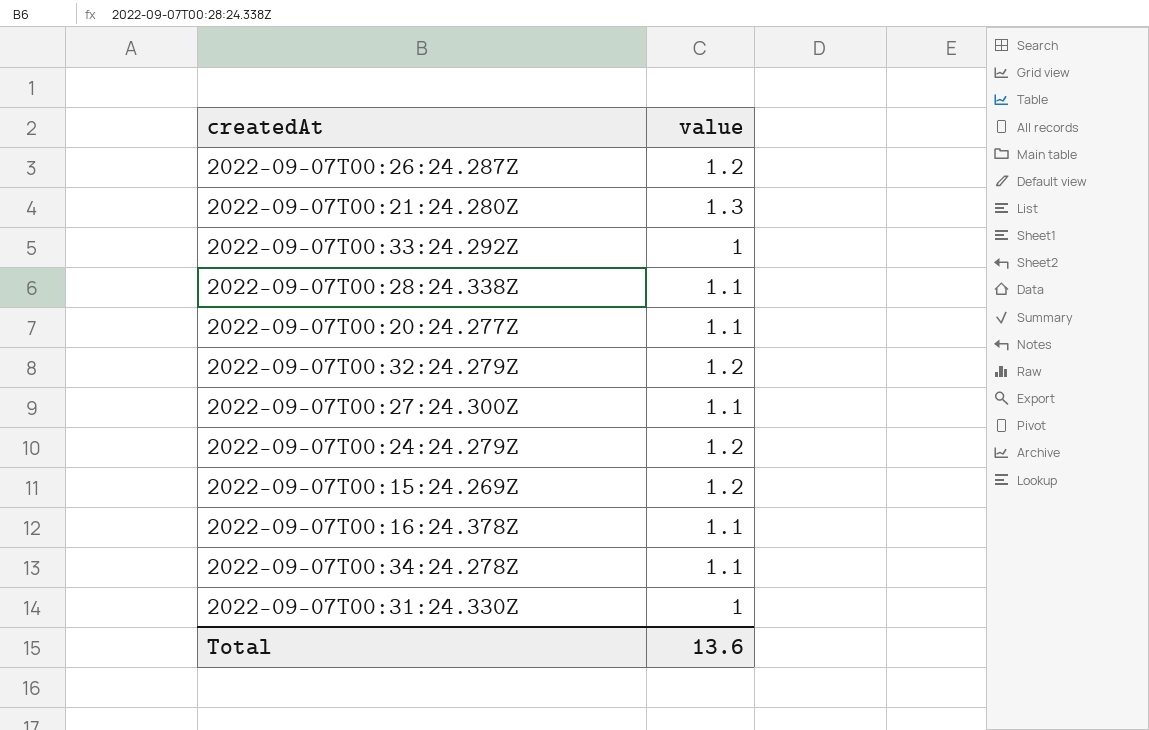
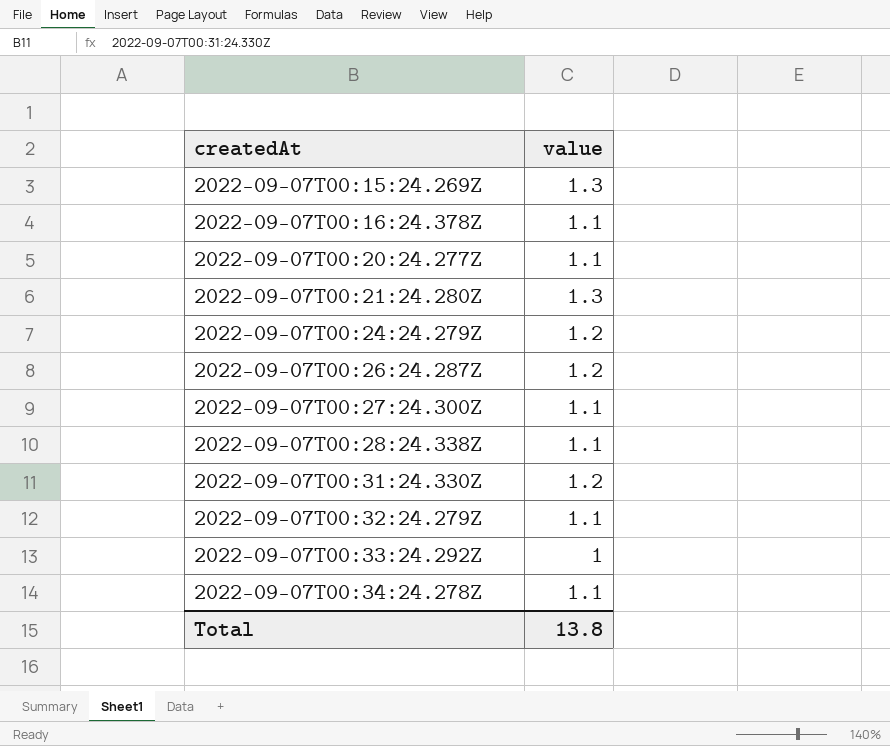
row order: none -> createdAt ascending
2022-09-07T00:15:24.269Z | value: 1.2 -> 1.3
2022-09-07T00:31:24.330Z | value: 1 -> 1.2
2022-09-07T00:32:24.279Z | value: 1.2 -> 1.1
Total | value: 13.6 -> 13.8

